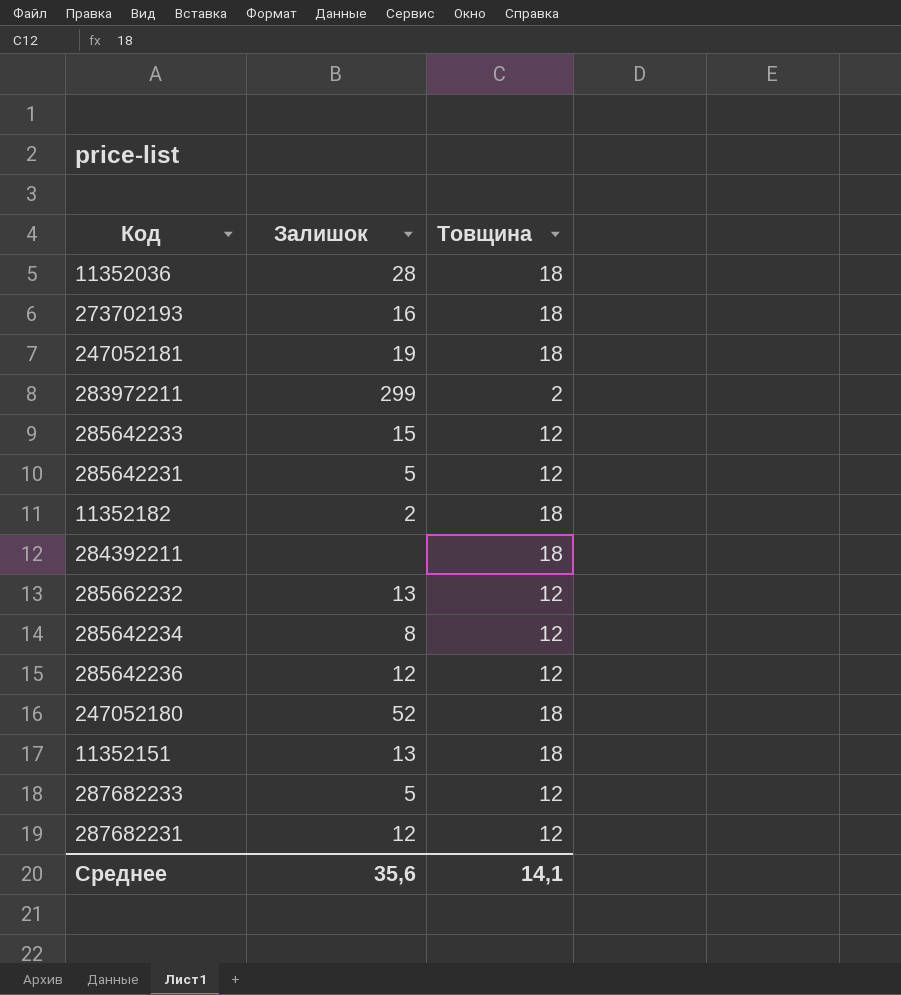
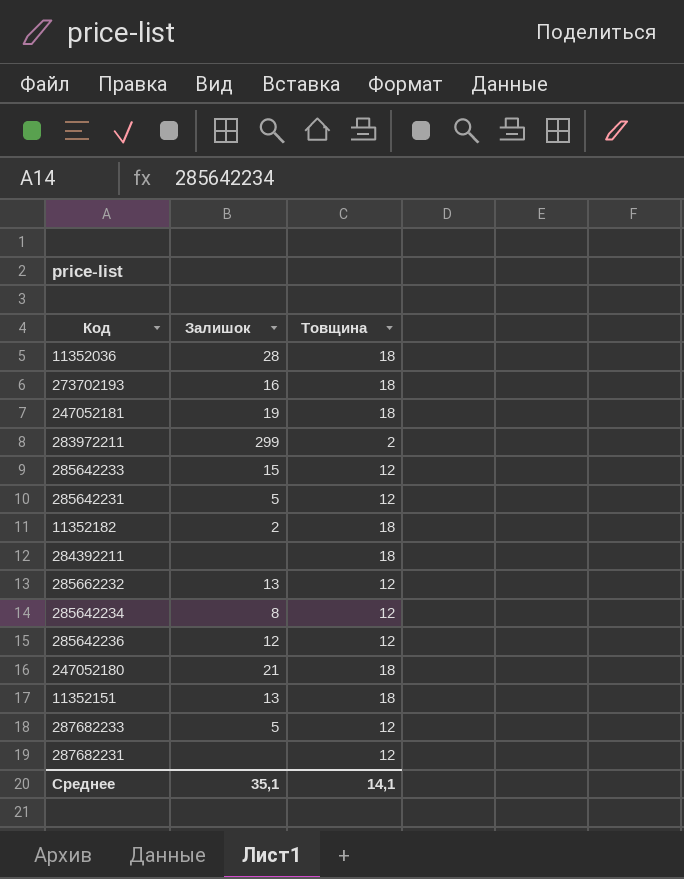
247052180 | Залишок: 52 -> 21
287682231 | Залишок: 12 -> none
Среднее | Залишок: 35,6 -> 35,1

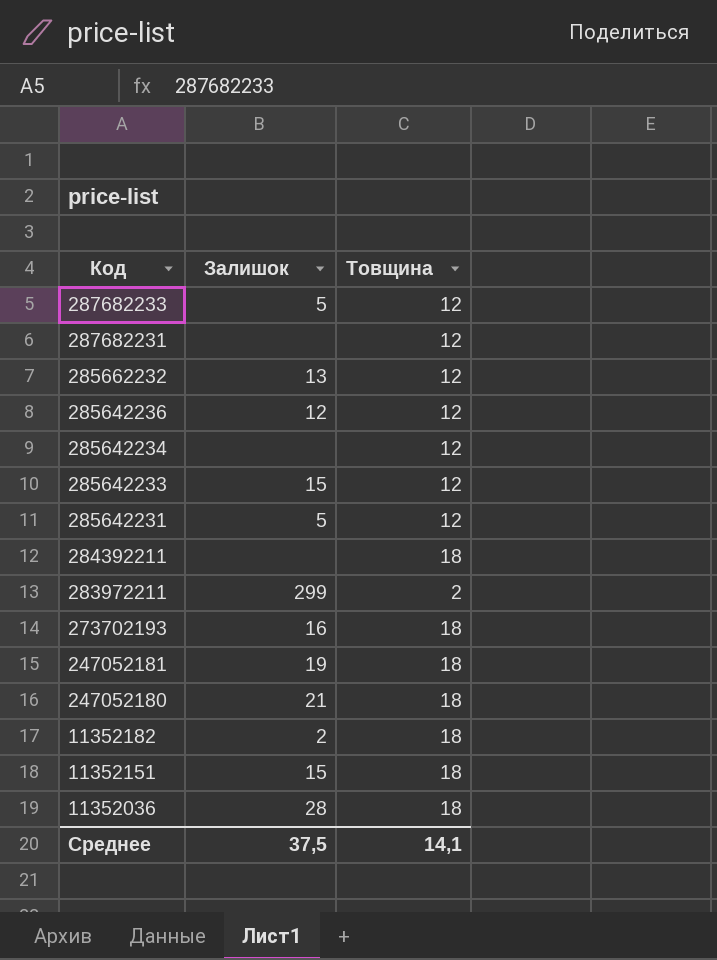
row order: none -> Код descending
285642234 | Залишок: 8 -> none
11352151 | Залишок: 13 -> 15
Среднее | Залишок: 35,1 -> 37,5

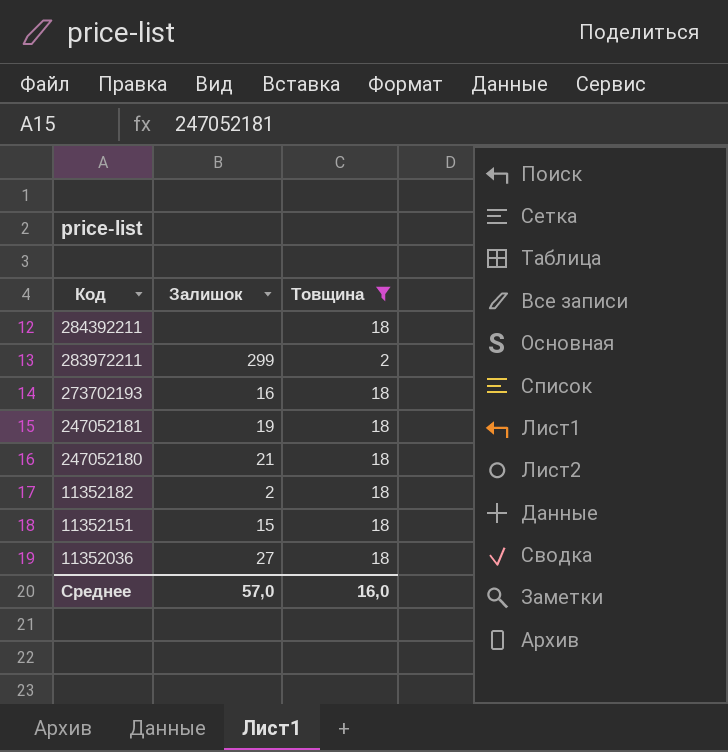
filter: none -> Товщина != 12
11352036 | Залишок: 28 -> 27
Среднее | Залишок: 37,5 -> 57,0
Среднее | Товщина: 14,1 -> 16,0

